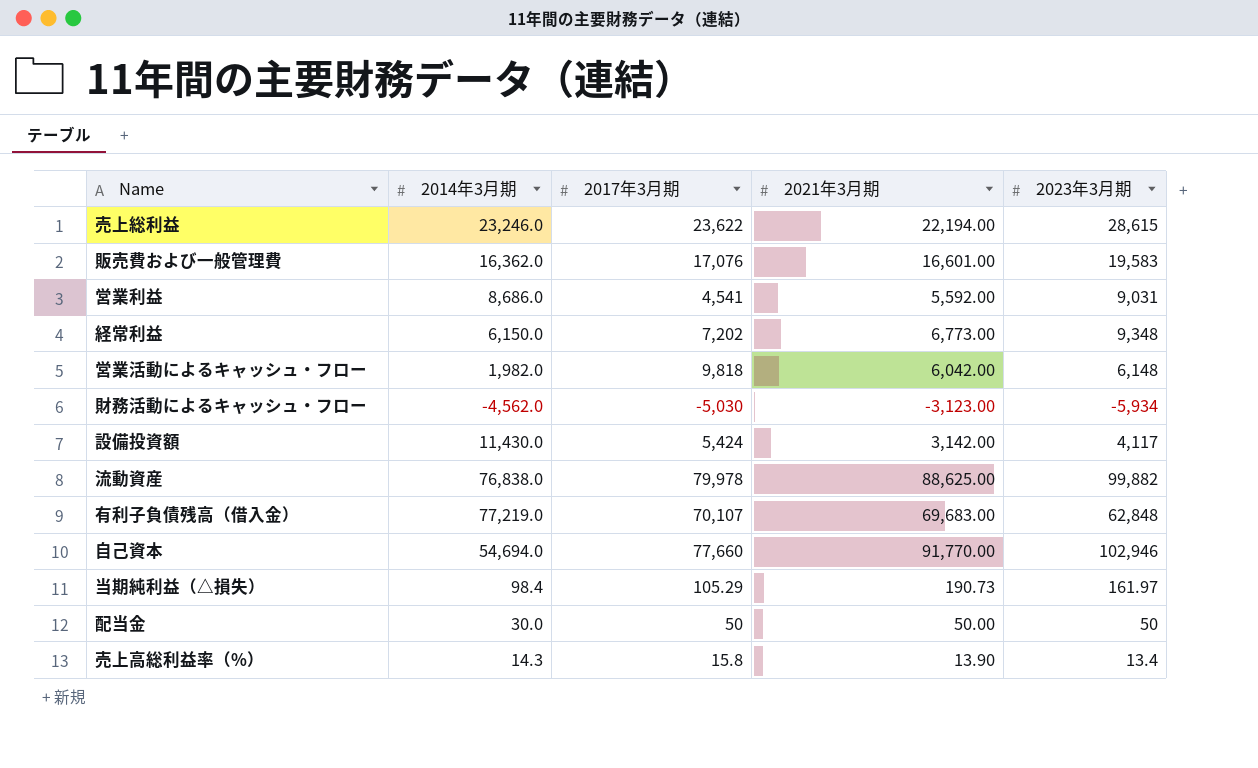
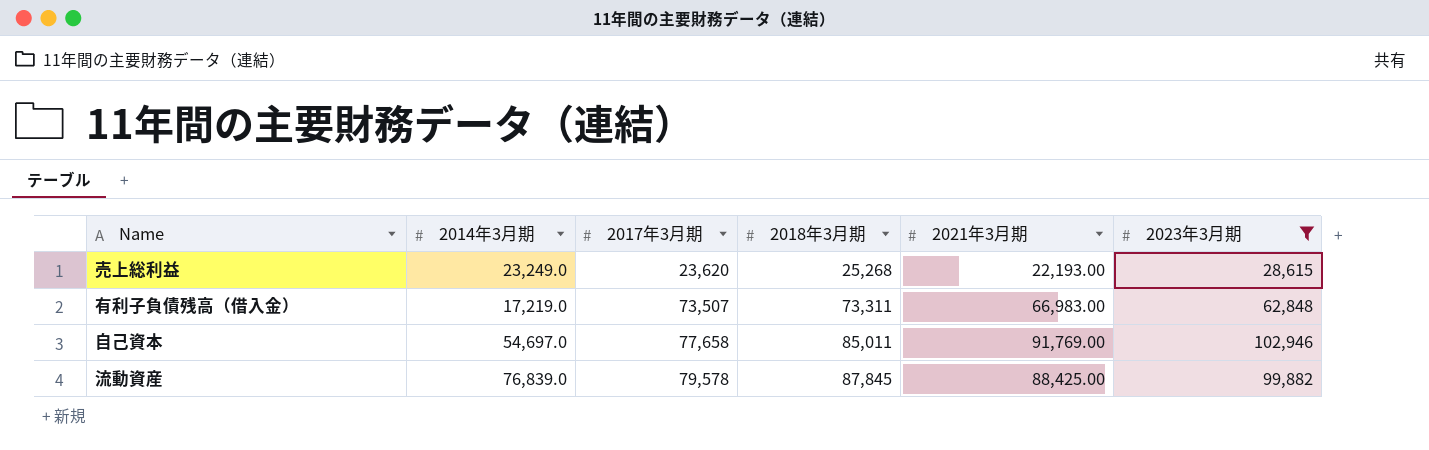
filter: none -> 2023年3月期 >= 28,615
row order: none -> 2017年3月期 ascending
column 2018年3月期 | position: none -> 4
売上総利益 | 2014年3月期: 23,246.0 -> 23,249.0
売上総利益 | 2017年3月期: 23,622 -> 23,620
売上総利益 | 2021年3月期: 22,194.00 -> 22,193.00
有利子負債残高（借入金） | 2014年3月期: 77,219.0 -> 17,219.0
有利子負債残高（借入金） | 2017年3月期: 70,107 -> 73,507
有利子負債残高（借入金） | 2021年3月期: 69,683.00 -> 66,983.00
自己資本 | 2014年3月期: 54,694.0 -> 54,697.0
自己資本 | 2017年3月期: 77,660 -> 77,658
自己資本 | 2021年3月期: 91,770.00 -> 91,769.00
流動資産 | 2014年3月期: 76,838.0 -> 76,839.0
流動資産 | 2017年3月期: 79,978 -> 79,578
流動資産 | 2021年3月期: 88,625.00 -> 88,425.00

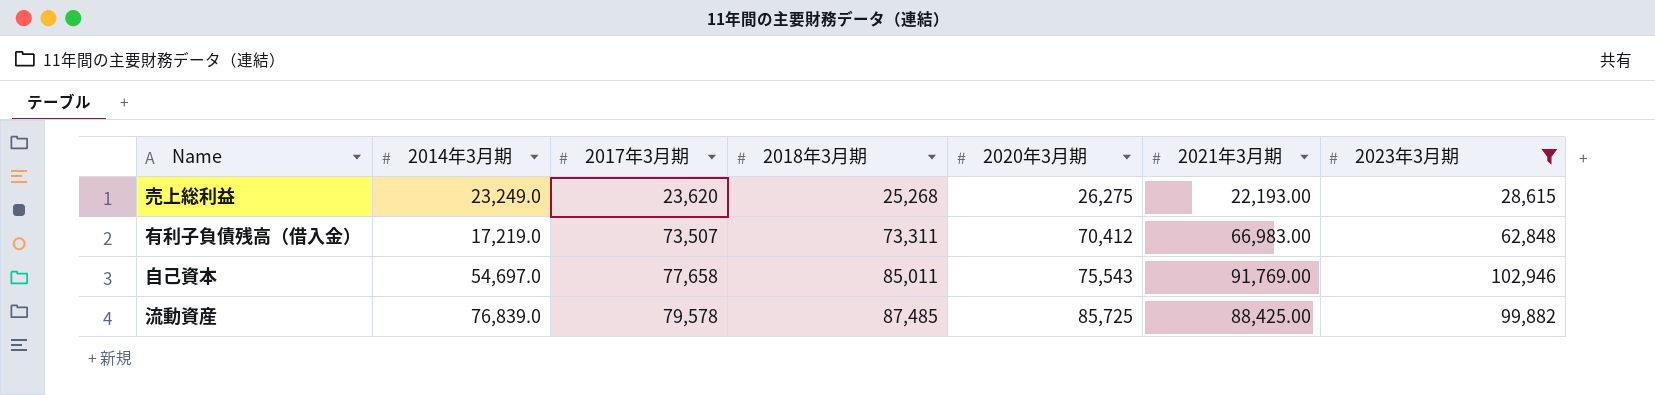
column 2020年3月期 | position: none -> 5
流動資産 | 2018年3月期: 87,845 -> 87,485

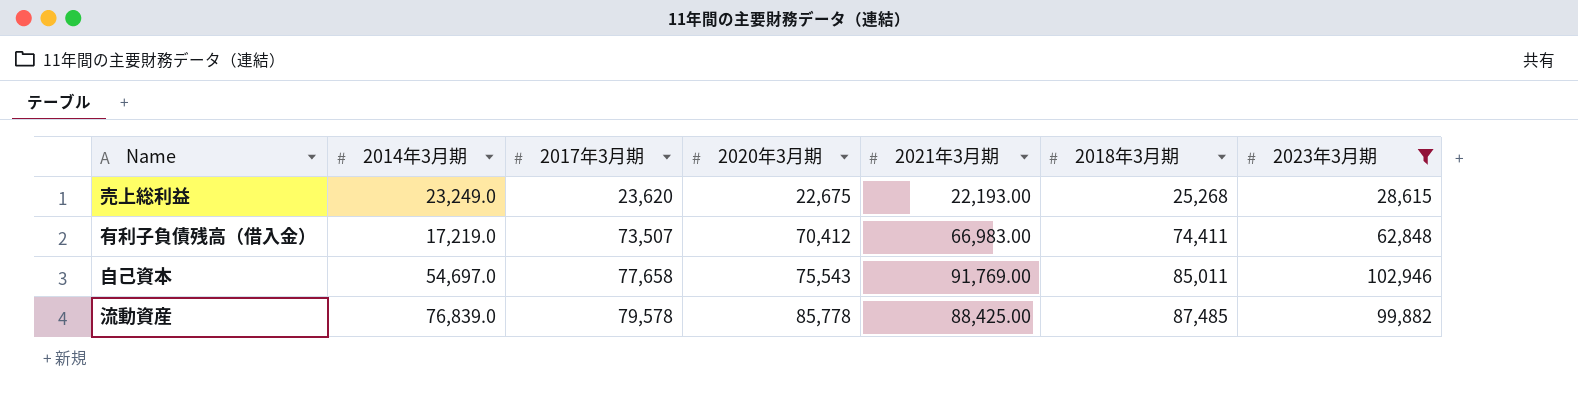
column 2018年3月期 | position: 4 -> 6
売上総利益 | 2020年3月期: 26,275 -> 22,675
有利子負債残高（借入金） | 2018年3月期: 73,311 -> 74,411
流動資産 | 2020年3月期: 85,725 -> 85,778

